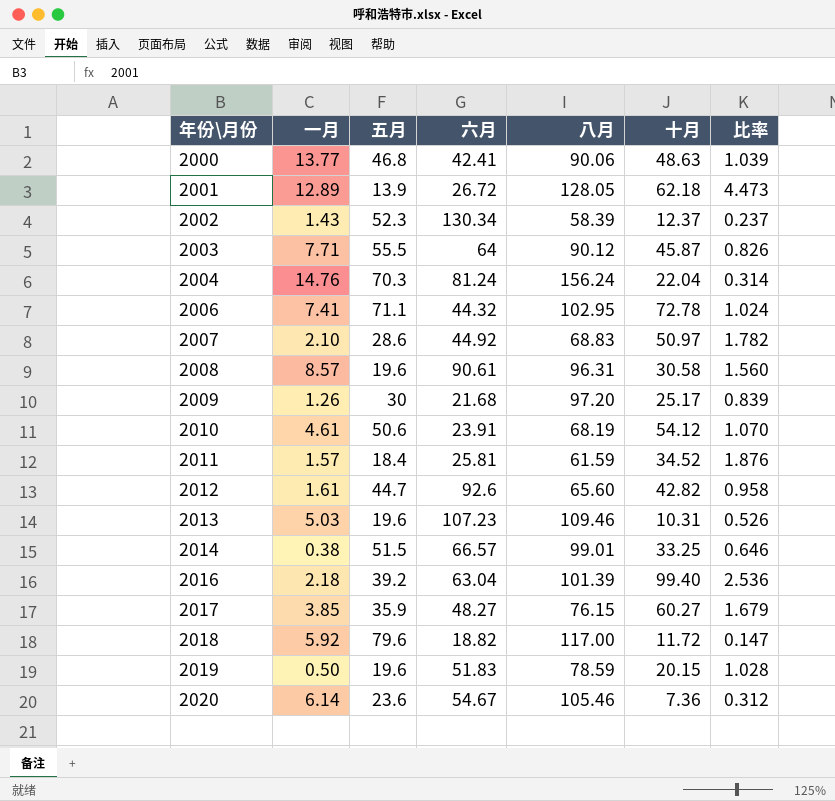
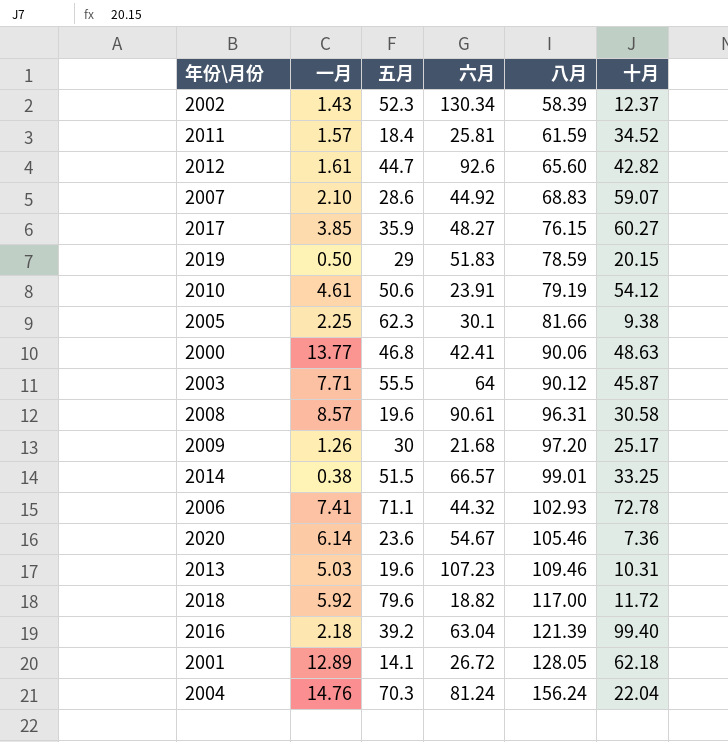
row order: 年份\月份 ascending -> 八月 ascending
column 比率 | formula: [十月] / [五月] -> none
2007 | 十月: 50.97 -> 59.07
2019 | 五月: 19.6 -> 29
2010 | 八月: 68.19 -> 79.19
row 2005: none -> 2.25 | 62.3 | 30.1 | 81.66 | 9.38
2006 | 八月: 102.95 -> 102.93
2016 | 八月: 101.39 -> 121.39
2001 | 五月: 13.9 -> 14.1

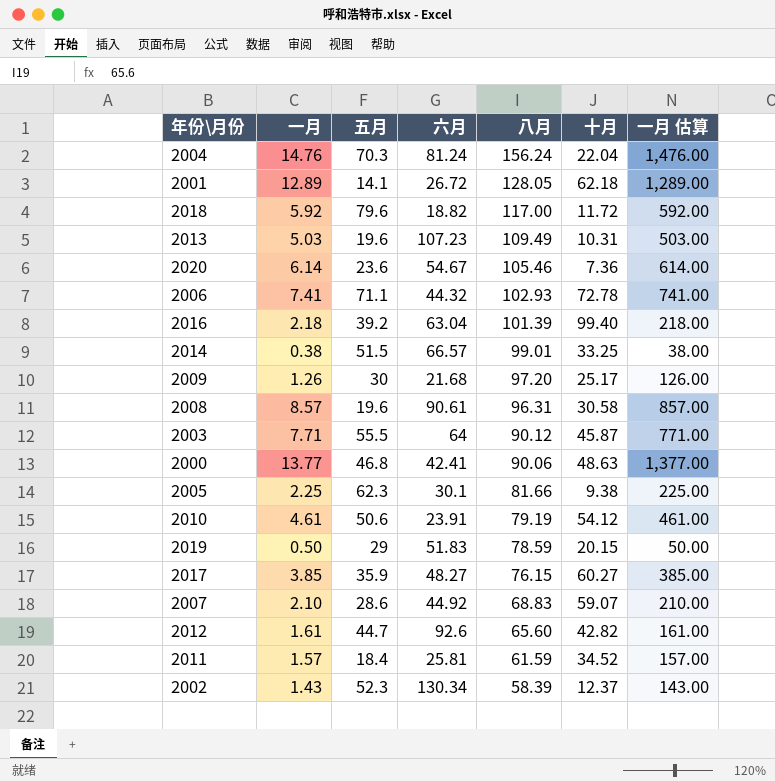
row order: 八月 ascending -> 八月 descending
column 一月 估算 | formula: none -> [一月] * 100
2013 | 八月: 109.46 -> 109.49
2016 | 八月: 121.39 -> 101.39

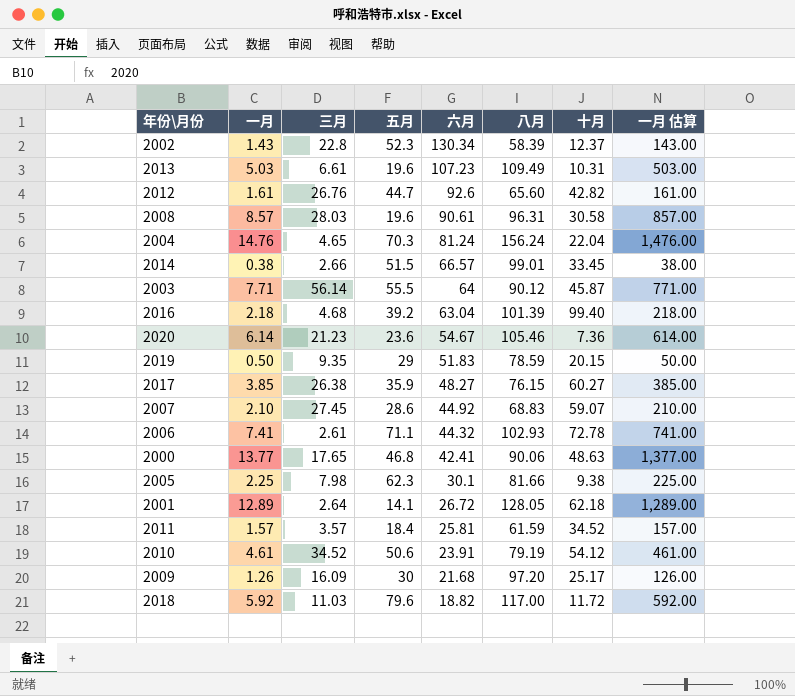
row order: 八月 descending -> 六月 descending
column 三月 | position: none -> 3
2014 | 十月: 33.25 -> 33.45

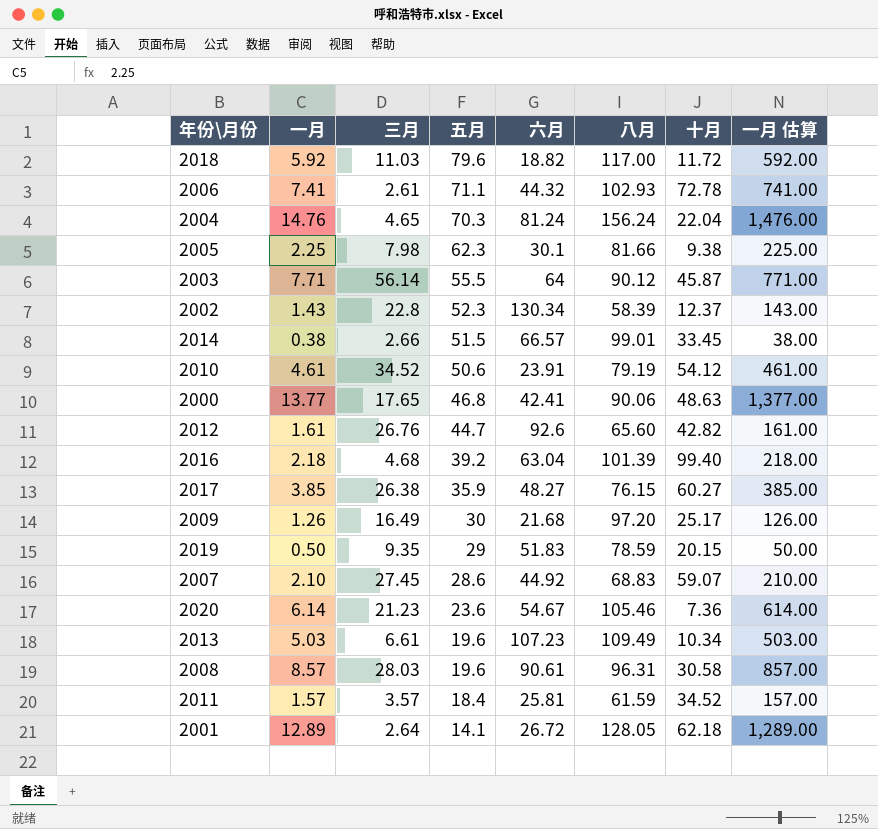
row order: 六月 descending -> 五月 descending
2009 | 三月: 16.09 -> 16.49
2013 | 十月: 10.31 -> 10.34

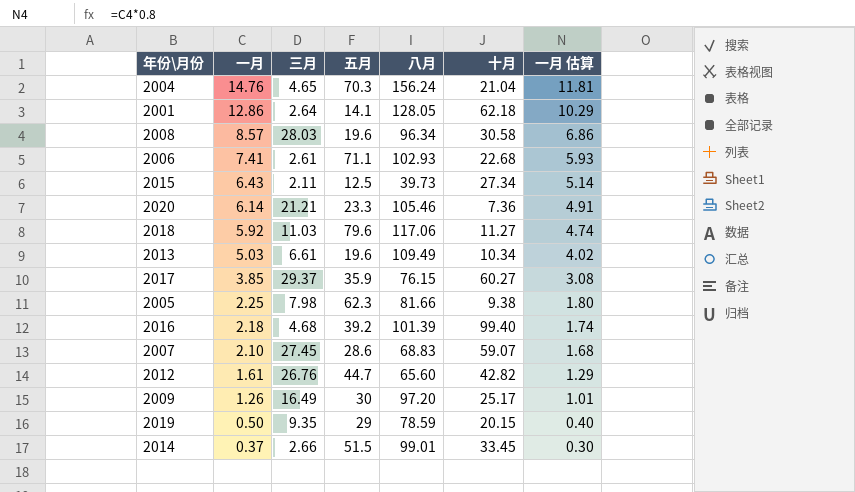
row order: 五月 descending -> 一月 descending
column 六月 | position: 5 -> none
column 一月 估算 | formula: [一月] * 100 -> [一月] * 0.8
row 2003: 7.71 | 56.14 | 55.5 | 64 | 90.12 | 45.87 | 771.00 -> none
row 2002: 1.43 | 22.8 | 52.3 | 130.34 | 58.39 | 12.37 | 143.00 -> none
row 2010: 4.61 | 34.52 | 50.6 | 23.91 | 79.19 | 54.12 | 461.00 -> none
row 2000: 13.77 | 17.65 | 46.8 | 42.41 | 90.06 | 48.63 | 1,377.00 -> none
row 2011: 1.57 | 3.57 | 18.4 | 25.81 | 61.59 | 34.52 | 157.00 -> none
2004 | 十月: 22.04 -> 21.04
2001 | 一月: 12.89 -> 12.86
2008 | 八月: 96.31 -> 96.34
2006 | 十月: 72.78 -> 22.68
row 2015: none -> 6.43 | 2.11 | 12.5 | 39.73 | 27.34 | 5.14
2020 | 三月: 21.23 -> 21.21
2020 | 五月: 23.6 -> 23.3
2018 | 八月: 117.00 -> 117.06
2018 | 十月: 11.72 -> 11.27
2017 | 三月: 26.38 -> 29.37
2014 | 一月: 0.38 -> 0.37

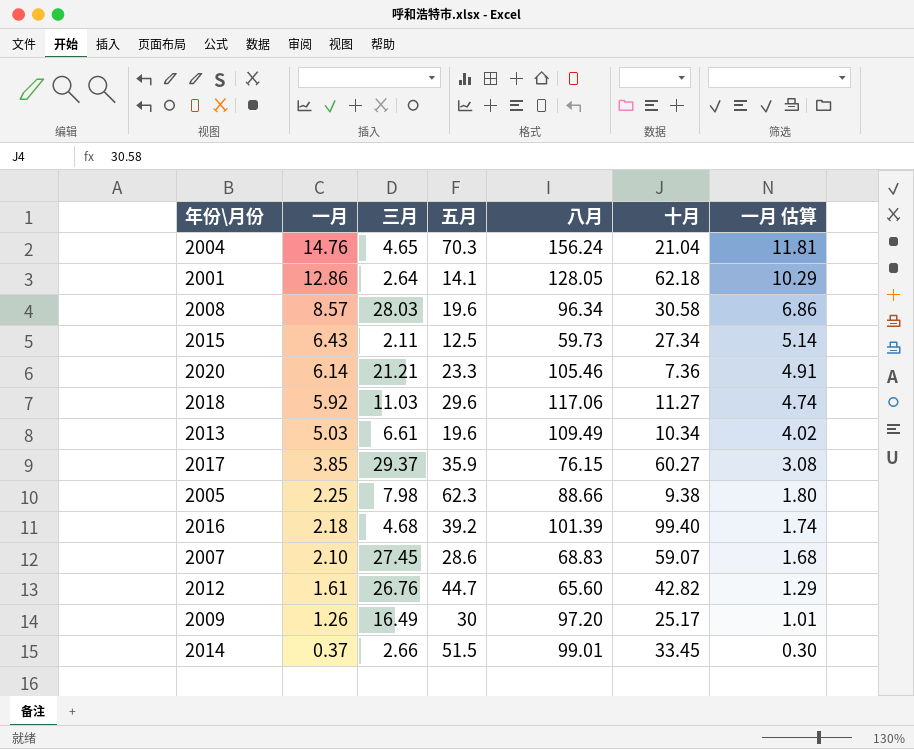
row 2006: 7.41 | 2.61 | 71.1 | 102.93 | 22.68 | 5.93 -> none
row 2019: 0.50 | 9.35 | 29 | 78.59 | 20.15 | 0.40 -> none
2015 | 八月: 39.73 -> 59.73
2018 | 五月: 79.6 -> 29.6
2005 | 八月: 81.66 -> 88.66

